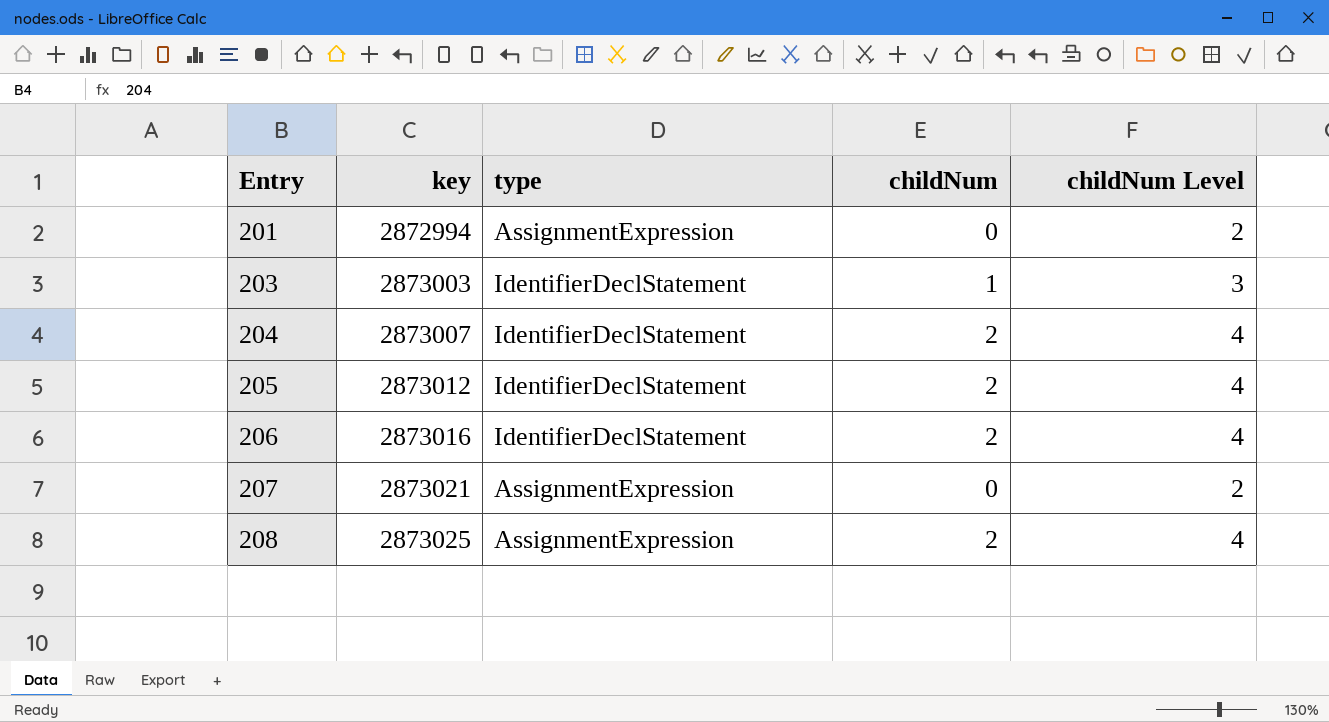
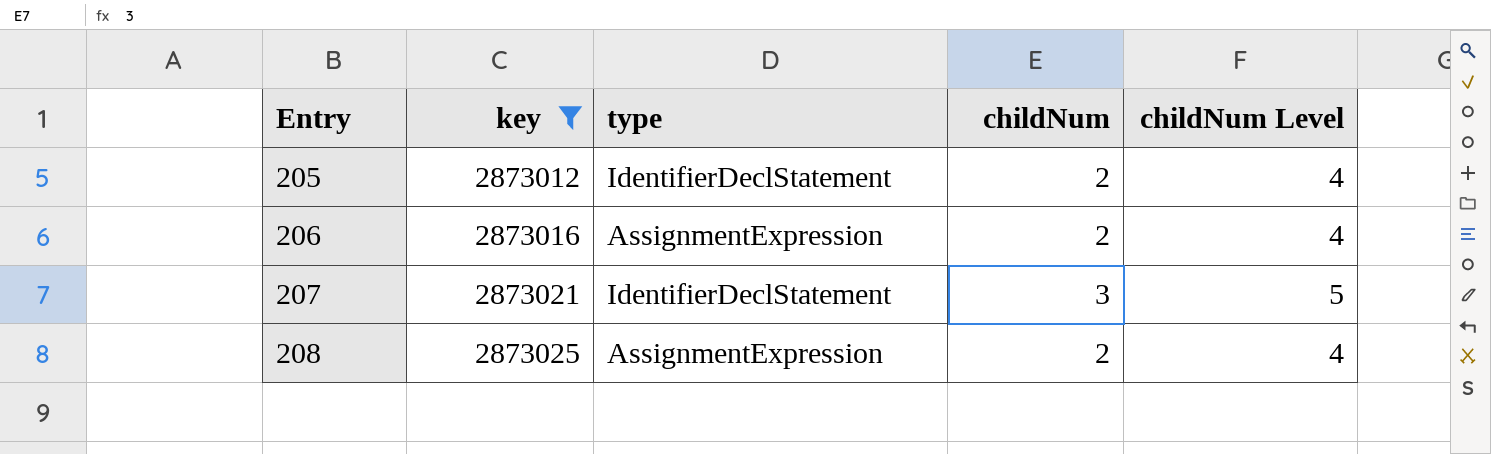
filter: none -> key >= 2873012
206 | type: IdentifierDeclStatement -> AssignmentExpression
207 | type: AssignmentExpression -> IdentifierDeclStatement
207 | childNum: 0 -> 3
207 | childNum Level: 2 -> 5

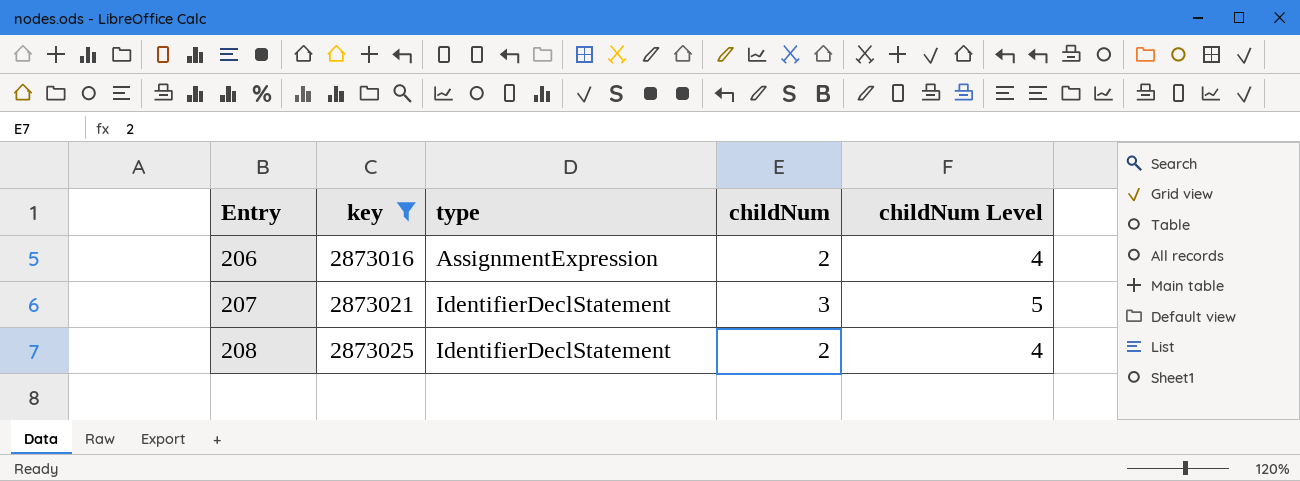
row 205: 2873012 | IdentifierDeclStatement | 2 | 4 -> none
208 | type: AssignmentExpression -> IdentifierDeclStatement

